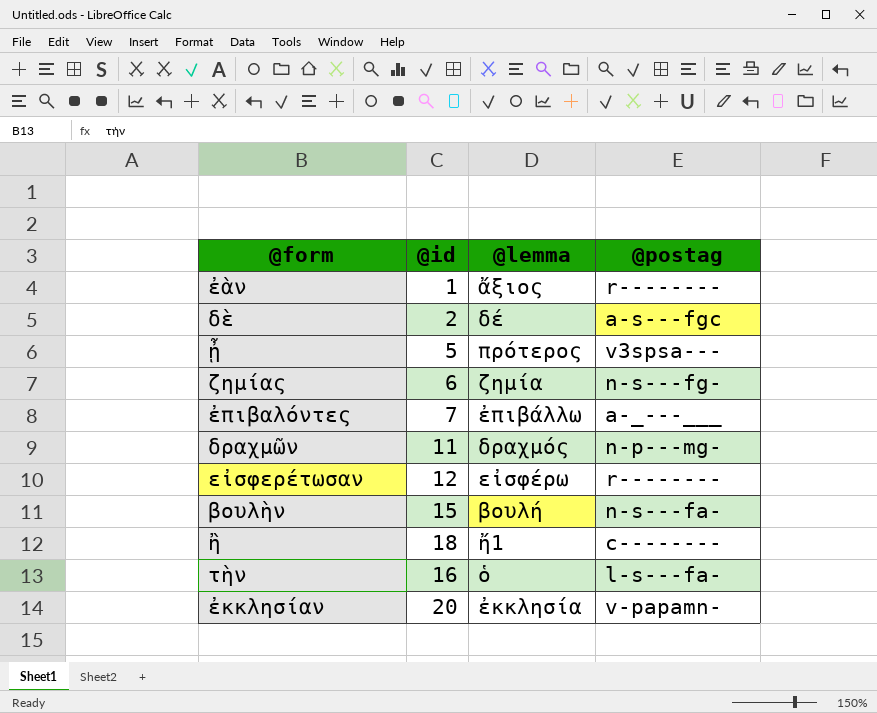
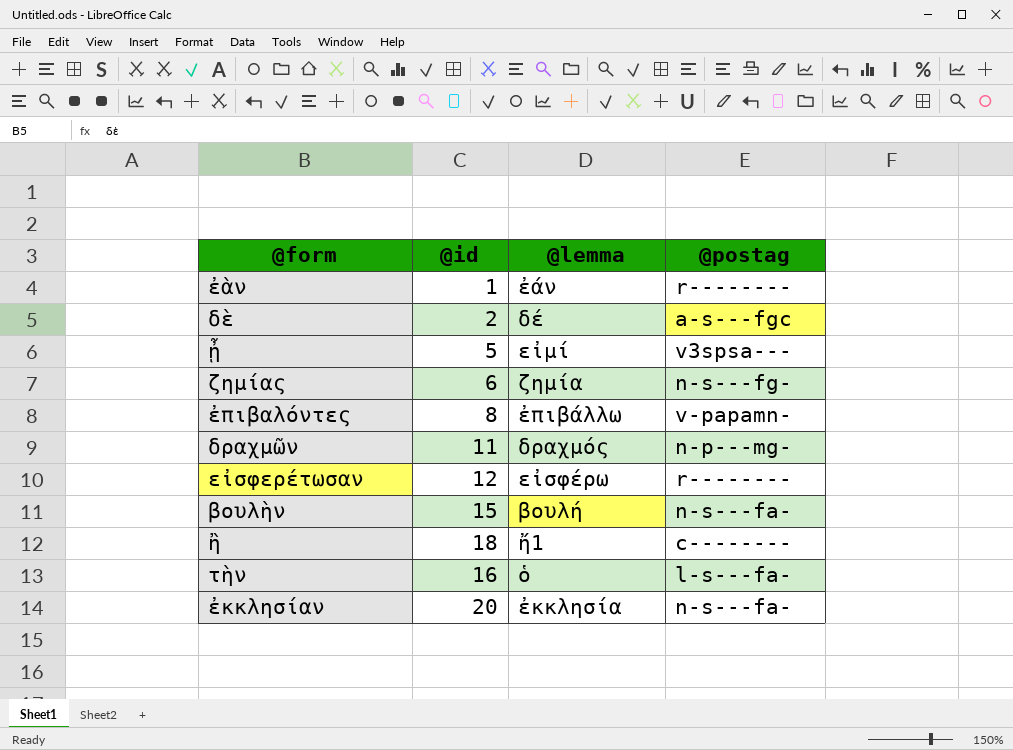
ἐὰν | @lemma: ἄξιος -> ἐάν
ᾖ | @lemma: πρότερος -> εἰμί
ἐπιβαλόντες | @id: 7 -> 8
ἐπιβαλόντες | @postag: a-_---___ -> v-papamn-
ἐκκλησίαν | @postag: v-papamn- -> n-s---fa-

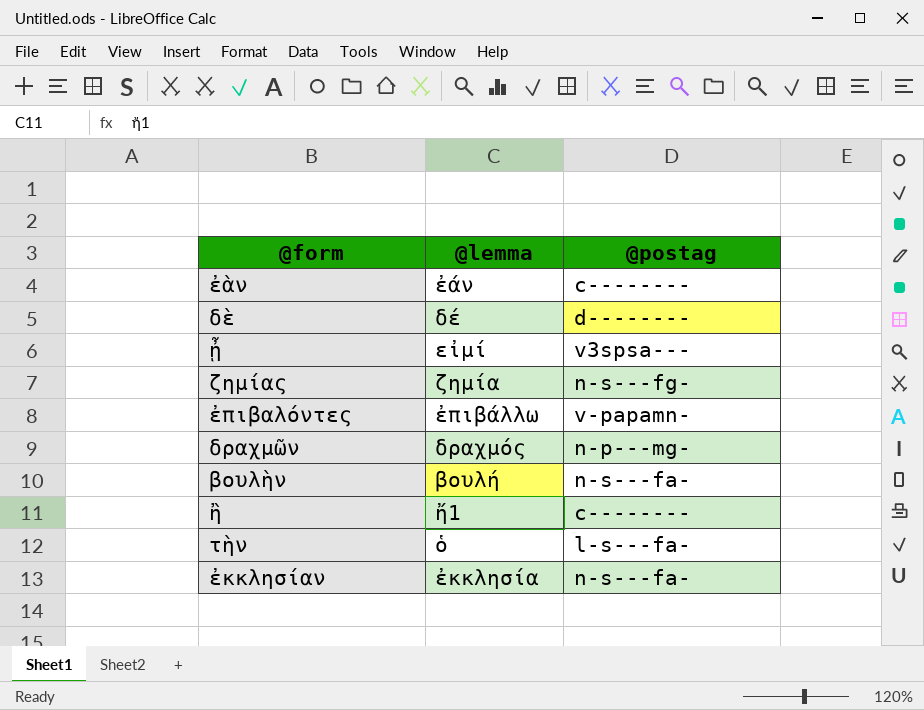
column @id | position: 2 -> none
row εἰσφερέτωσαν: 12 | εἰσφέρω | r-------- -> none
ἐὰν | @postag: r-------- -> c--------
δὲ | @postag: a-s---fgc -> d--------

